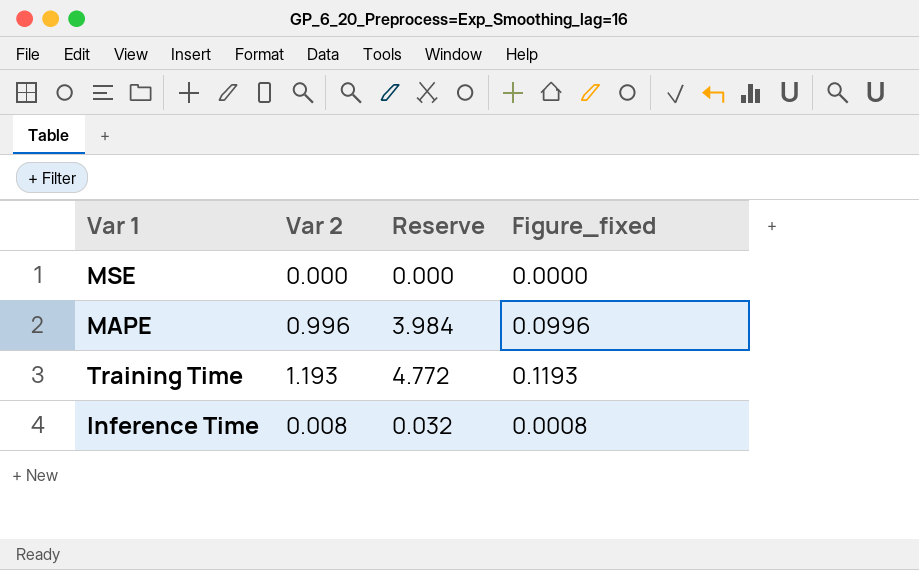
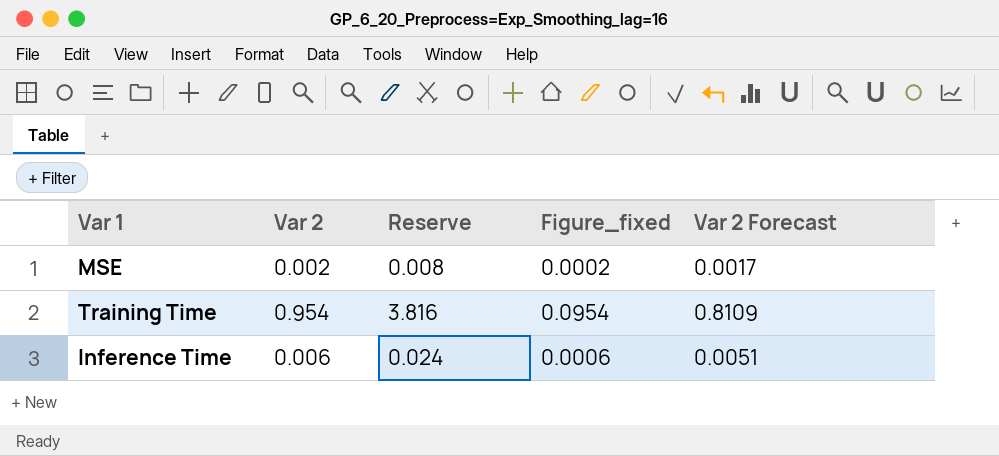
column Var 2 Forecast | formula: none -> [Var 2] * 0.85
row MAPE: 0.996 | 3.984 | 0.0996 -> none
MSE | Var 2: 0.000 -> 0.002
MSE | Reserve: 0.000 -> 0.008
MSE | Figure_fixed: 0.0000 -> 0.0002
Training Time | Var 2: 1.193 -> 0.954
Training Time | Reserve: 4.772 -> 3.816
Training Time | Figure_fixed: 0.1193 -> 0.0954
Inference Time | Var 2: 0.008 -> 0.006
Inference Time | Reserve: 0.032 -> 0.024
Inference Time | Figure_fixed: 0.0008 -> 0.0006

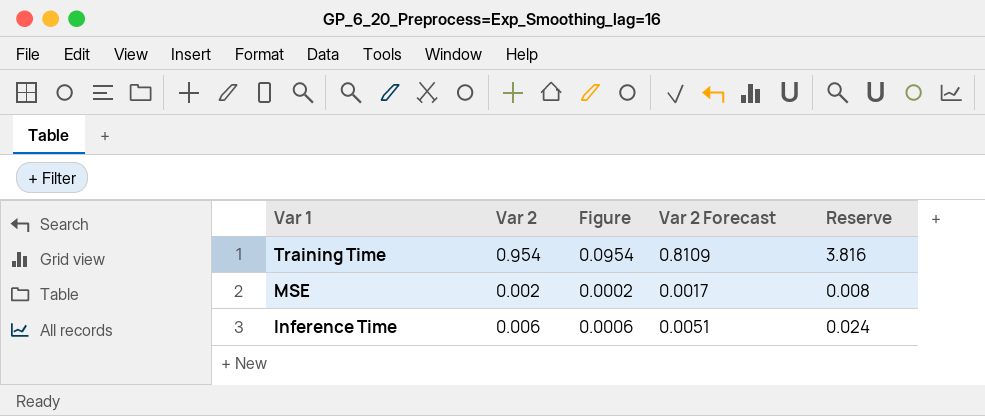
row order: none -> Var 1 descending
column name: Figure_fixed -> Figure
column Reserve | position: 3 -> 5

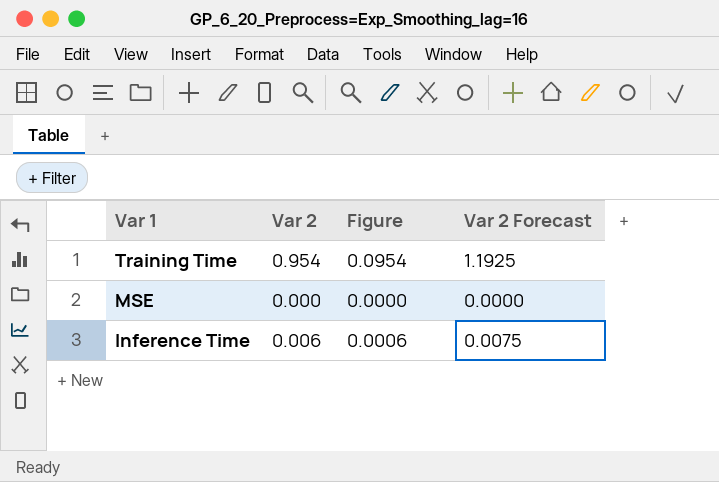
column Reserve | formula: [Var 2] * 4 -> none
column Var 2 Forecast | formula: [Var 2] * 0.85 -> [Var 2] * 1.25
MSE | Var 2: 0.002 -> 0.000
MSE | Figure: 0.0002 -> 0.0000

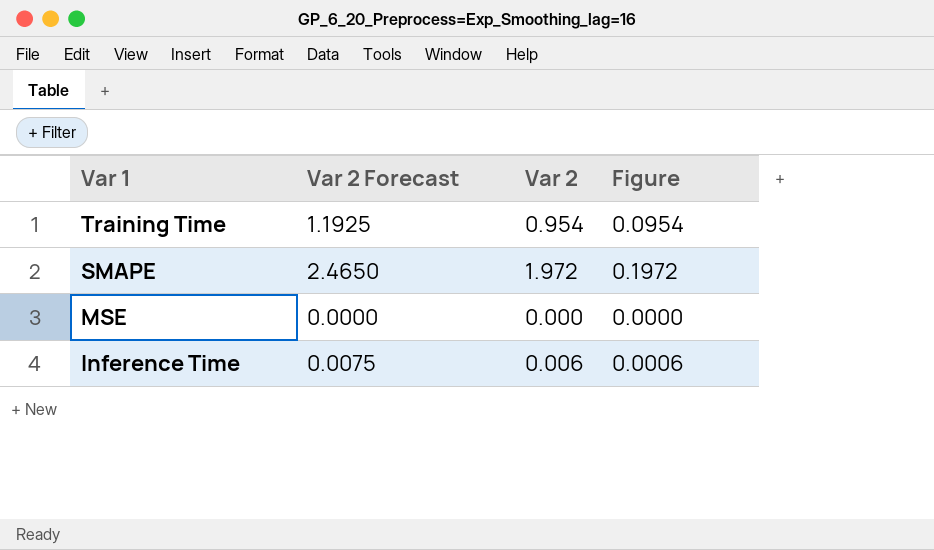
column Var 2 Forecast | position: 4 -> 2
row SMAPE: none -> 2.4650 | 1.972 | 0.1972

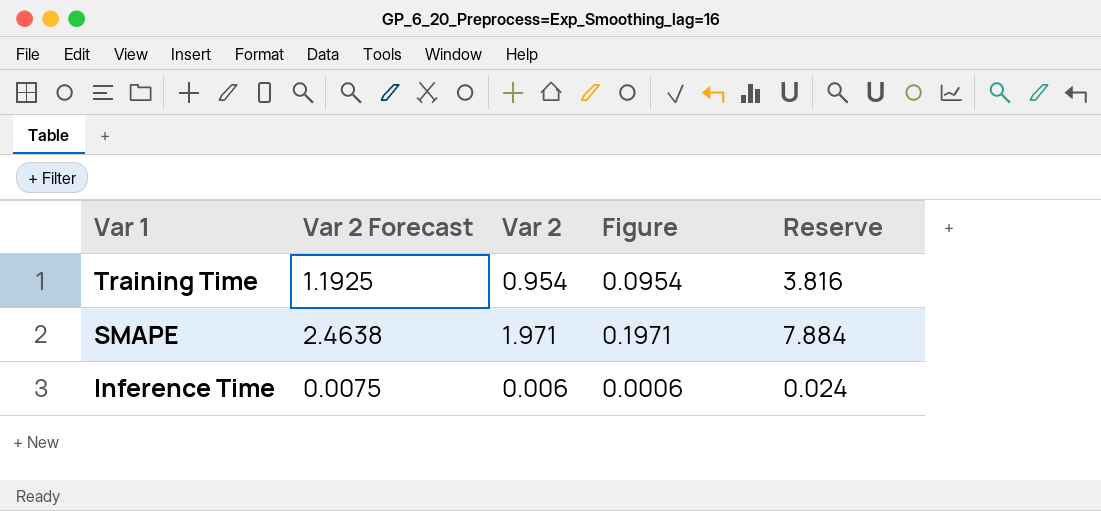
column Reserve | formula: none -> [Var 2] * 4
row MSE: 0.0000 | 0.000 | 0.0000 -> none
SMAPE | Var 2 Forecast: 2.4650 -> 2.4638
SMAPE | Var 2: 1.972 -> 1.971
SMAPE | Figure: 0.1972 -> 0.1971

